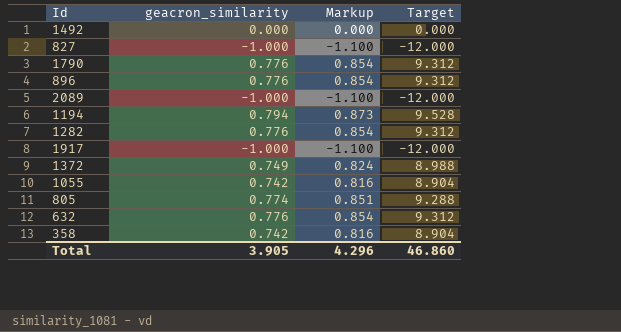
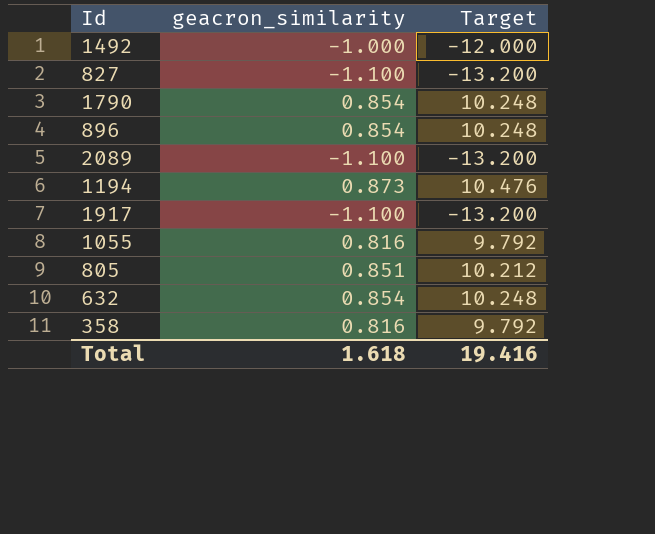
column Markup | formula: [geacron_similarity] * 1.1 -> none
row 1282: 0.776 | 0.854 | 9.312 -> none
row 1372: 0.749 | 0.824 | 8.988 -> none
1492 | geacron_similarity: 0.000 -> -1.000
1492 | Target: 0.000 -> -12.000
827 | geacron_similarity: -1.000 -> -1.100
827 | Target: -12.000 -> -13.200
1790 | geacron_similarity: 0.776 -> 0.854
1790 | Target: 9.312 -> 10.248
896 | geacron_similarity: 0.776 -> 0.854
896 | Target: 9.312 -> 10.248
2089 | geacron_similarity: -1.000 -> -1.100
2089 | Target: -12.000 -> -13.200
1194 | geacron_similarity: 0.794 -> 0.873
1194 | Target: 9.528 -> 10.476
1917 | geacron_similarity: -1.000 -> -1.100
1917 | Target: -12.000 -> -13.200
1055 | geacron_similarity: 0.742 -> 0.816
1055 | Target: 8.904 -> 9.792
805 | geacron_similarity: 0.774 -> 0.851
805 | Target: 9.288 -> 10.212
632 | geacron_similarity: 0.776 -> 0.854
632 | Target: 9.312 -> 10.248
358 | geacron_similarity: 0.742 -> 0.816
358 | Target: 8.904 -> 9.792
Total | geacron_similarity: 3.905 -> 1.618
Total | Target: 46.860 -> 19.416

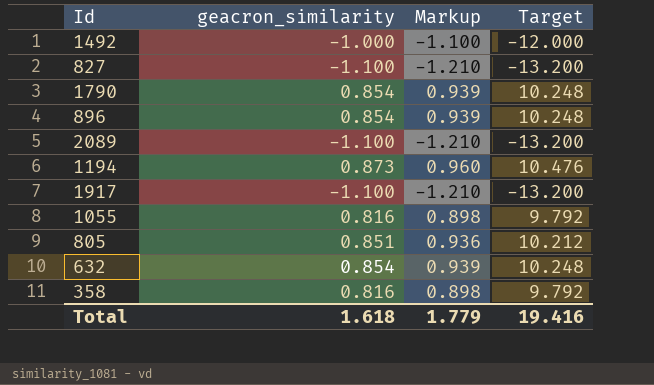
column Markup | formula: none -> [geacron_similarity] * 1.1

